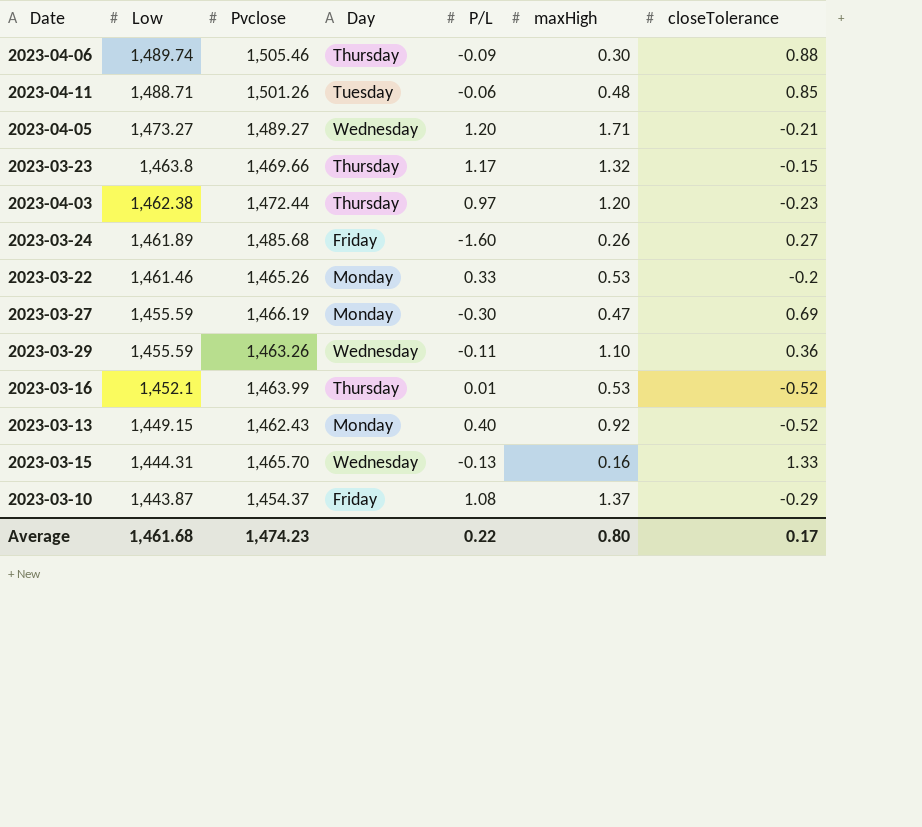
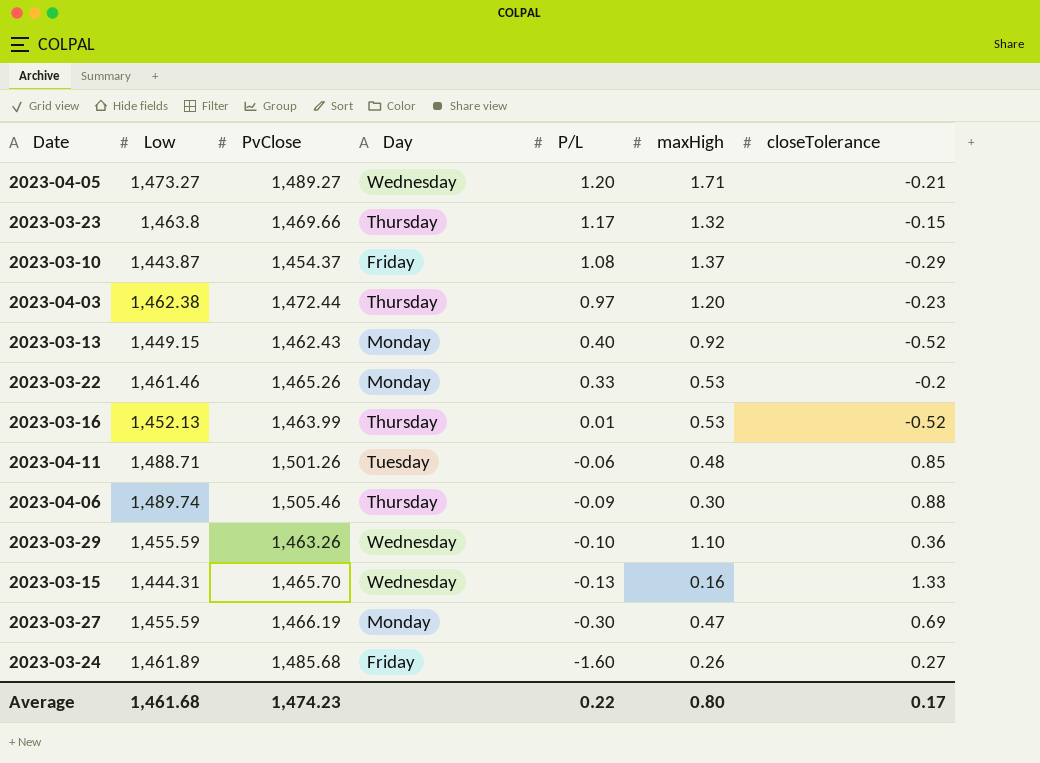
row order: Low descending -> P/L descending
column name: Pvclose -> PvClose
2023-03-16 | Low: 1,452.1 -> 1,452.13
2023-03-29 | P/L: -0.11 -> -0.10

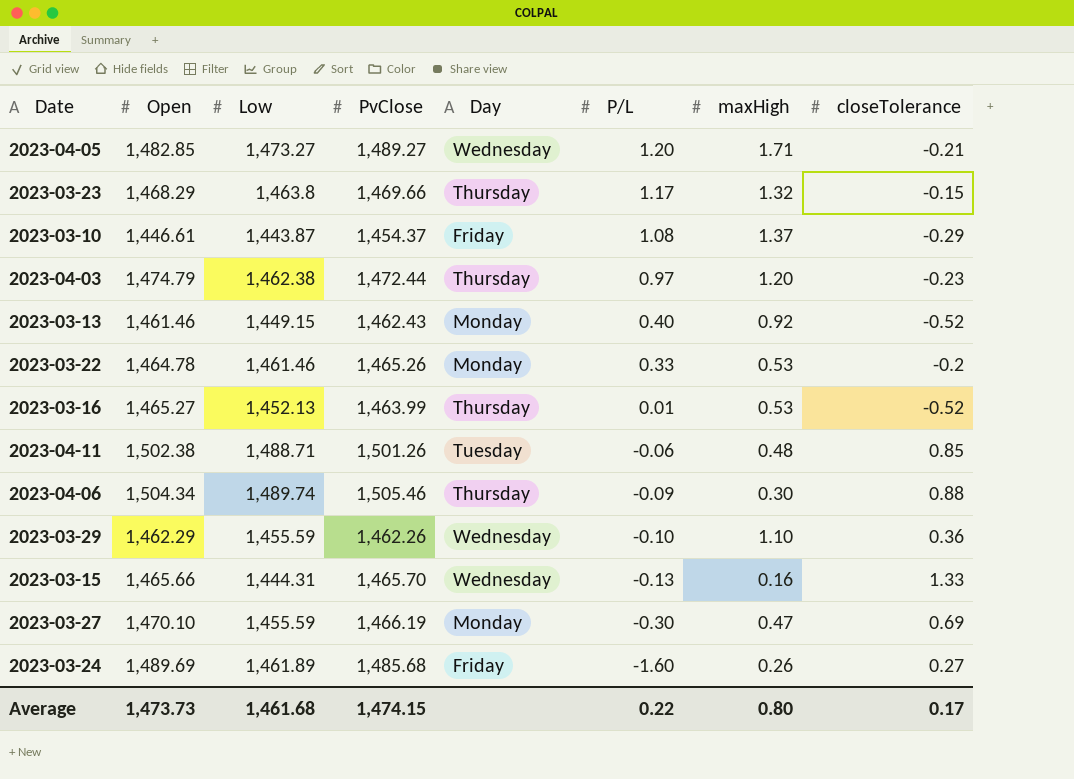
column Open | position: none -> 2
2023-03-29 | PvClose: 1,463.26 -> 1,462.26
Average | PvClose: 1,474.23 -> 1,474.15

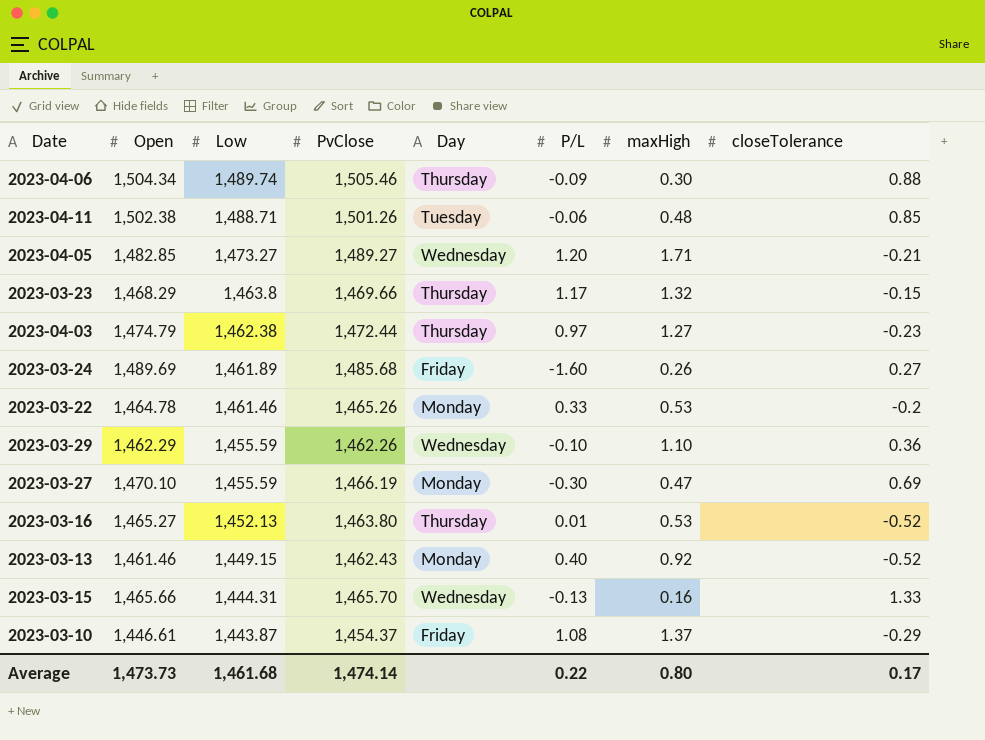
row order: P/L descending -> Low descending
2023-04-03 | maxHigh: 1.20 -> 1.27
2023-03-16 | PvClose: 1,463.99 -> 1,463.80
Average | PvClose: 1,474.15 -> 1,474.14

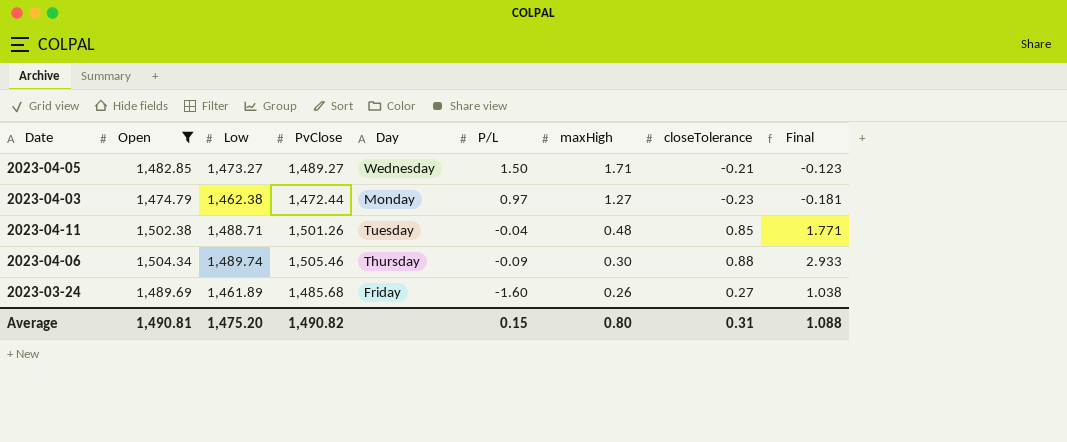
filter: none -> Open >= 1,474.79
row order: Low descending -> P/L descending
column Final | formula: none -> [closeTolerance] / [maxHigh]
2023-04-05 | P/L: 1.20 -> 1.50
2023-04-03 | Day: Thursday -> Monday
2023-04-11 | P/L: -0.06 -> -0.04
Average | Open: 1,473.73 -> 1,490.81
Average | Low: 1,461.68 -> 1,475.20
Average | PvClose: 1,474.14 -> 1,490.82
Average | P/L: 0.22 -> 0.15
Average | closeTolerance: 0.17 -> 0.31

